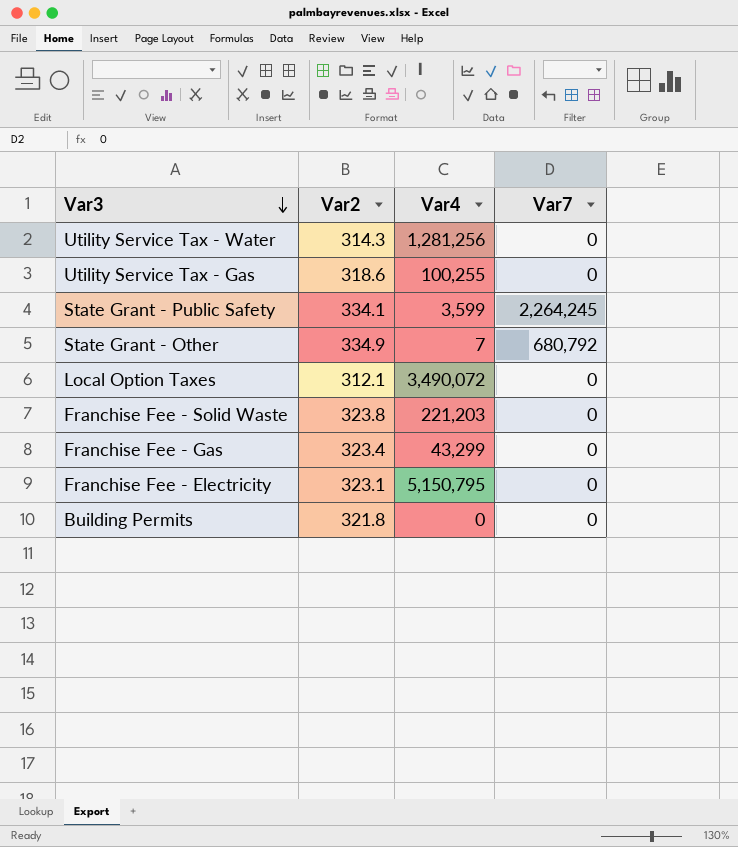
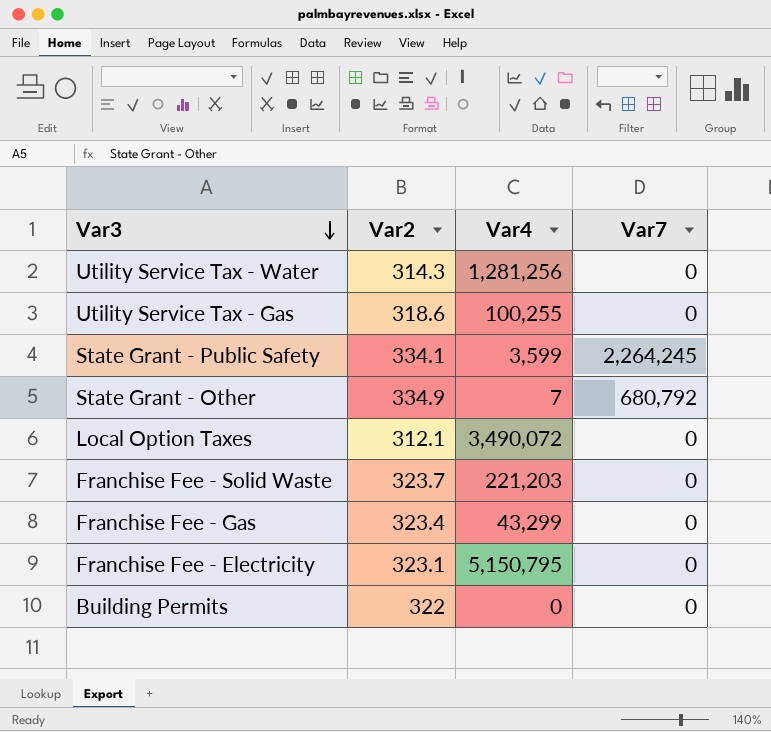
Franchise Fee - Solid Waste | Var2: 323.8 -> 323.7
Building Permits | Var2: 321.8 -> 322

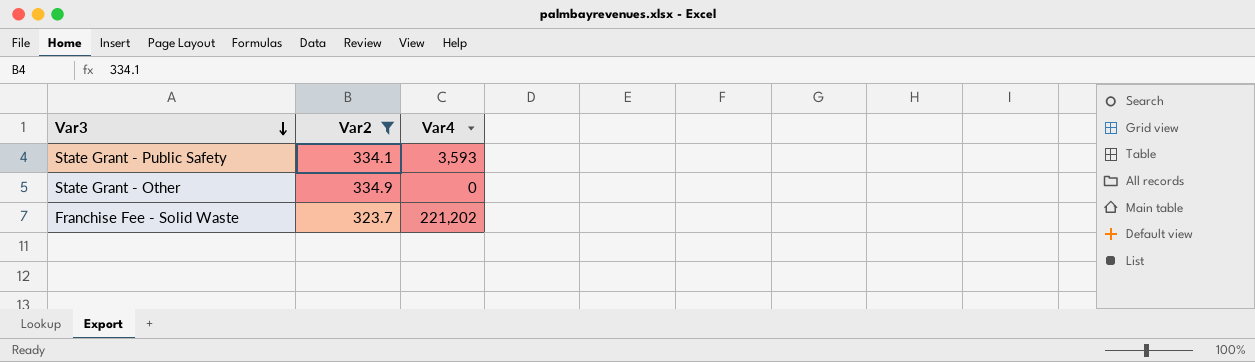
filter: none -> Var2 >= 323.7
column Var7 | position: 4 -> none
State Grant - Public Safety | Var4: 3,599 -> 3,593
State Grant - Other | Var4: 7 -> 0
Franchise Fee - Solid Waste | Var4: 221,203 -> 221,202

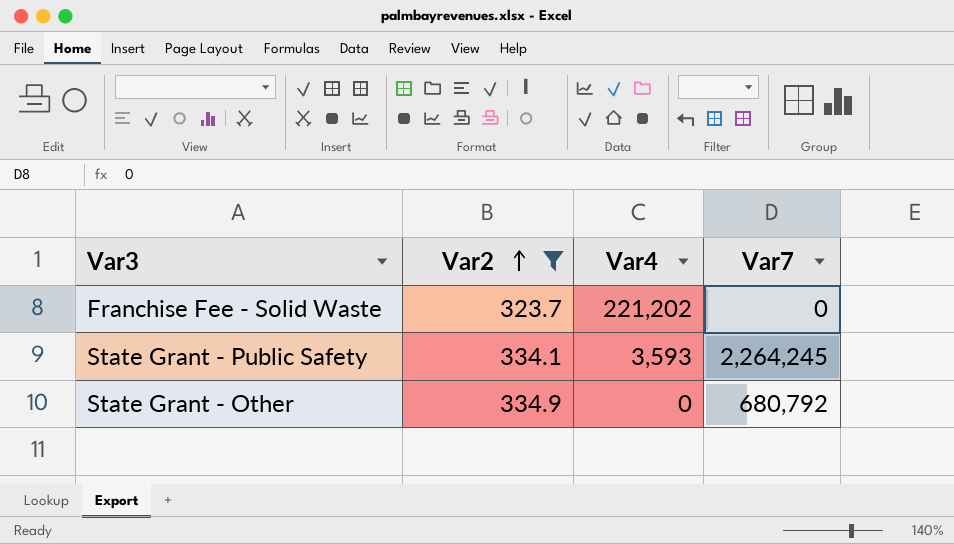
row order: Var3 descending -> Var2 ascending
column Var7 | position: none -> 4

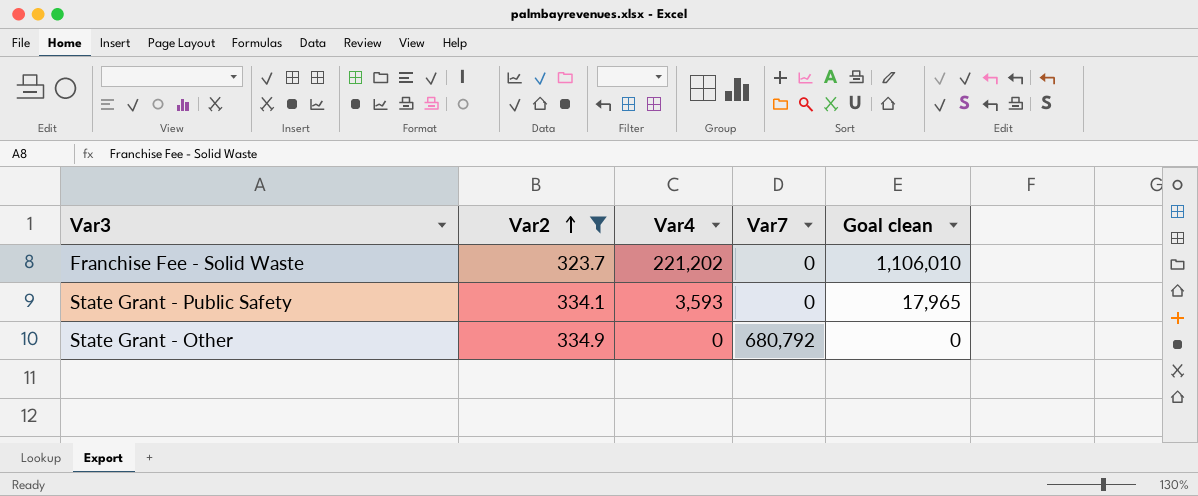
column Goal clean | formula: none -> [Var4] * 5
State Grant - Public Safety | Var7: 2,264,245 -> 0

